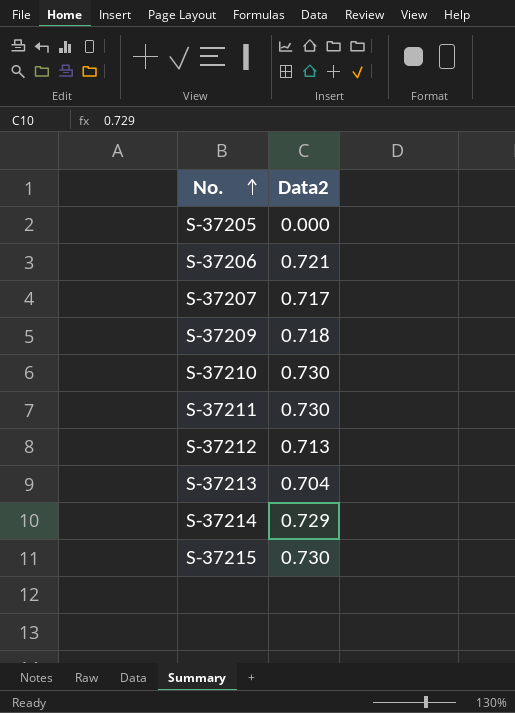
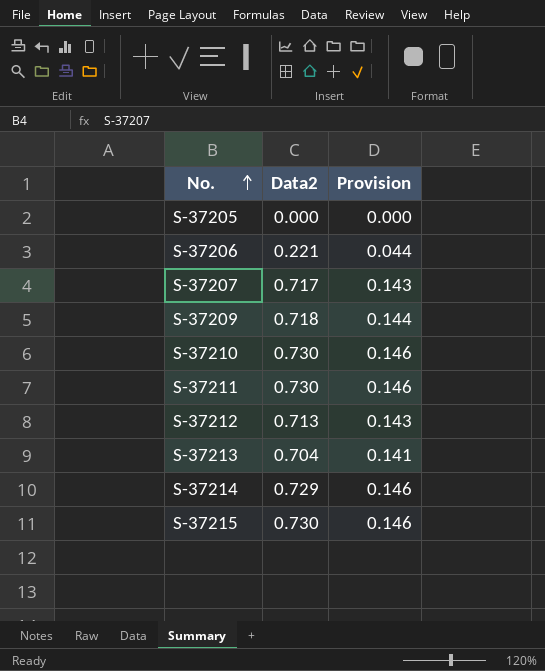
column Provision | formula: none -> [Data2] * 0.2
S-37206 | Data2: 0.721 -> 0.221

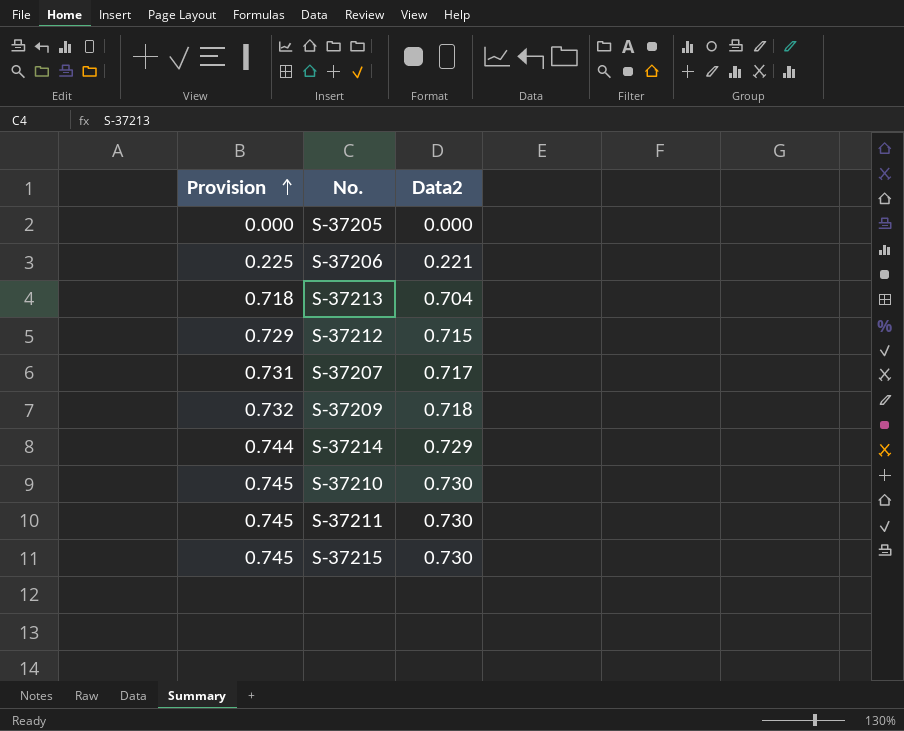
row order: No. ascending -> Provision ascending
column Provision | formula: [Data2] * 0.2 -> [Data2] * 1.02
column Provision | position: 3 -> 1
S-37212 | Data2: 0.713 -> 0.715

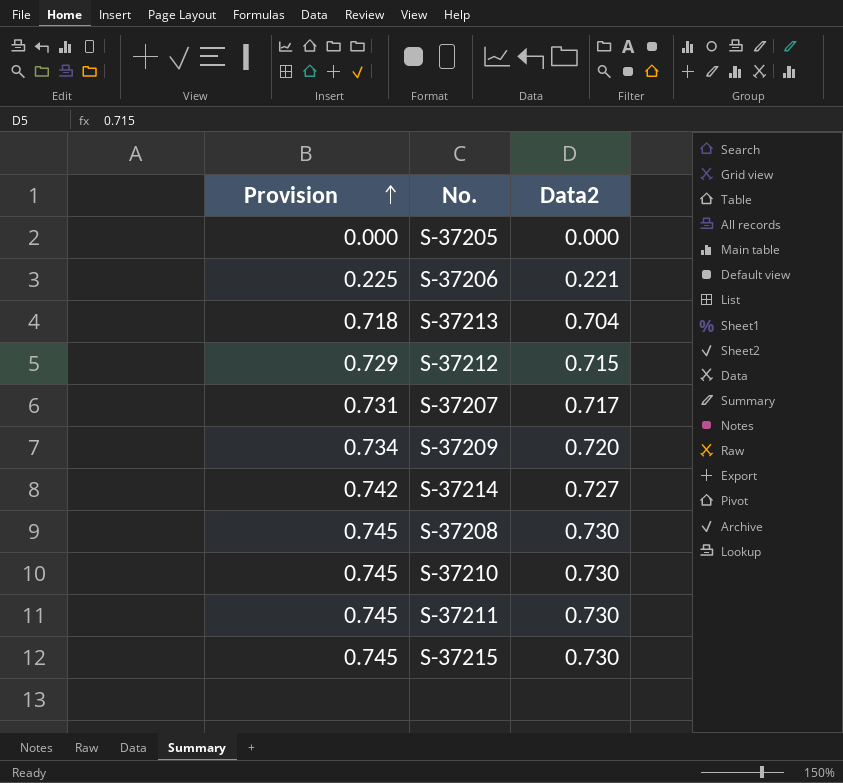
S-37209 | Provision: 0.732 -> 0.734
S-37209 | Data2: 0.718 -> 0.720
S-37214 | Provision: 0.744 -> 0.742
S-37214 | Data2: 0.729 -> 0.727
row S-37208: none -> 0.745 | 0.730

